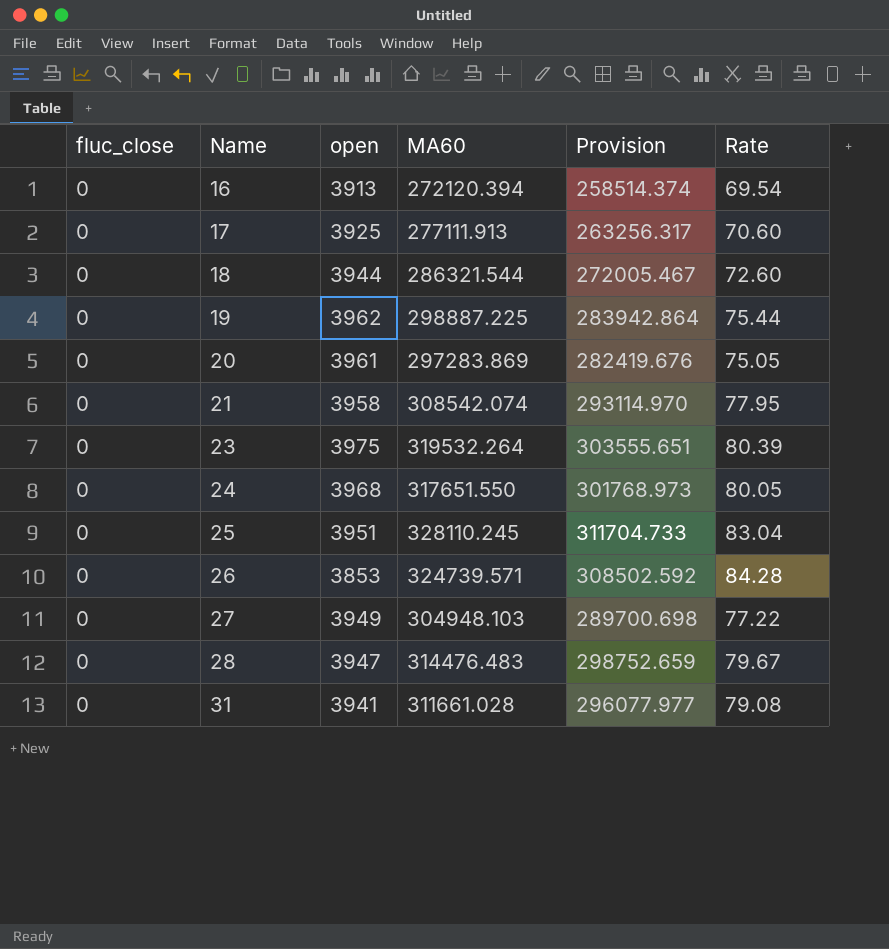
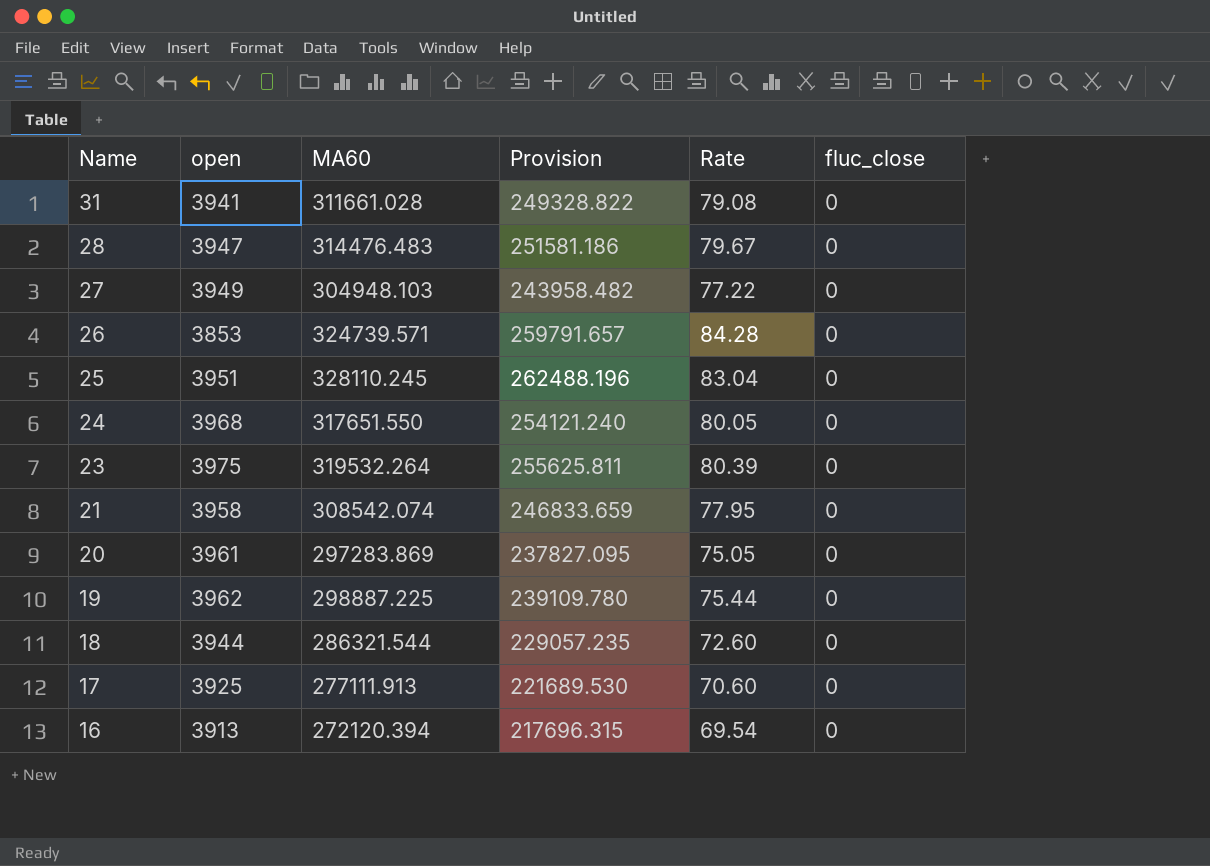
row order: Name ascending -> Name descending
column Provision | formula: [MA60] * 0.95 -> [MA60] * 0.8
column fluc_close | position: 1 -> 6

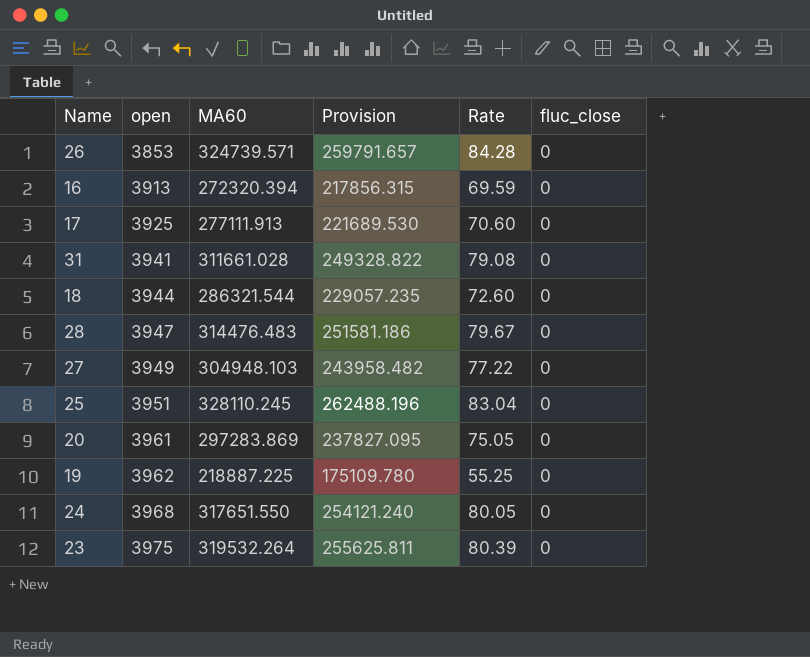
row order: Name descending -> open ascending
row 21: 3958 | 308542.074 | 246833.659 | 77.95 | 0 -> none
16 | MA60: 272120.394 -> 272320.394
16 | Provision: 217696.315 -> 217856.315
16 | Rate: 69.54 -> 69.59
19 | MA60: 298887.225 -> 218887.225
19 | Provision: 239109.780 -> 175109.780
19 | Rate: 75.44 -> 55.25

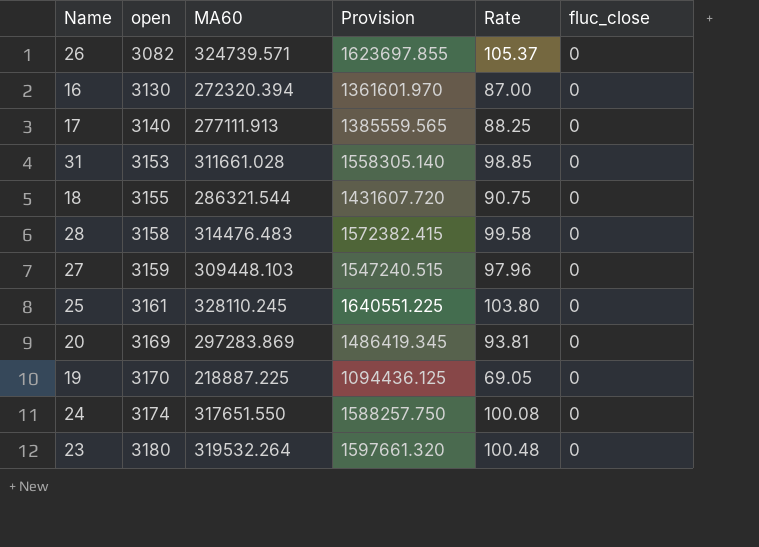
column Provision | formula: [MA60] * 0.8 -> [MA60] * 5
26 | open: 3853 -> 3082
26 | Rate: 84.28 -> 105.37
16 | open: 3913 -> 3130
16 | Rate: 69.59 -> 87.00
17 | open: 3925 -> 3140
17 | Rate: 70.60 -> 88.25
31 | open: 3941 -> 3153
31 | Rate: 79.08 -> 98.85
18 | open: 3944 -> 3155
18 | Rate: 72.60 -> 90.75
28 | open: 3947 -> 3158
28 | Rate: 79.67 -> 99.58
27 | open: 3949 -> 3159
27 | MA60: 304948.103 -> 309448.103
27 | Rate: 77.22 -> 97.96
25 | open: 3951 -> 3161
25 | Rate: 83.04 -> 103.80
20 | open: 3961 -> 3169
20 | Rate: 75.05 -> 93.81
19 | open: 3962 -> 3170
19 | Rate: 55.25 -> 69.05
24 | open: 3968 -> 3174
24 | Rate: 80.05 -> 100.08
23 | open: 3975 -> 3180
23 | Rate: 80.39 -> 100.48

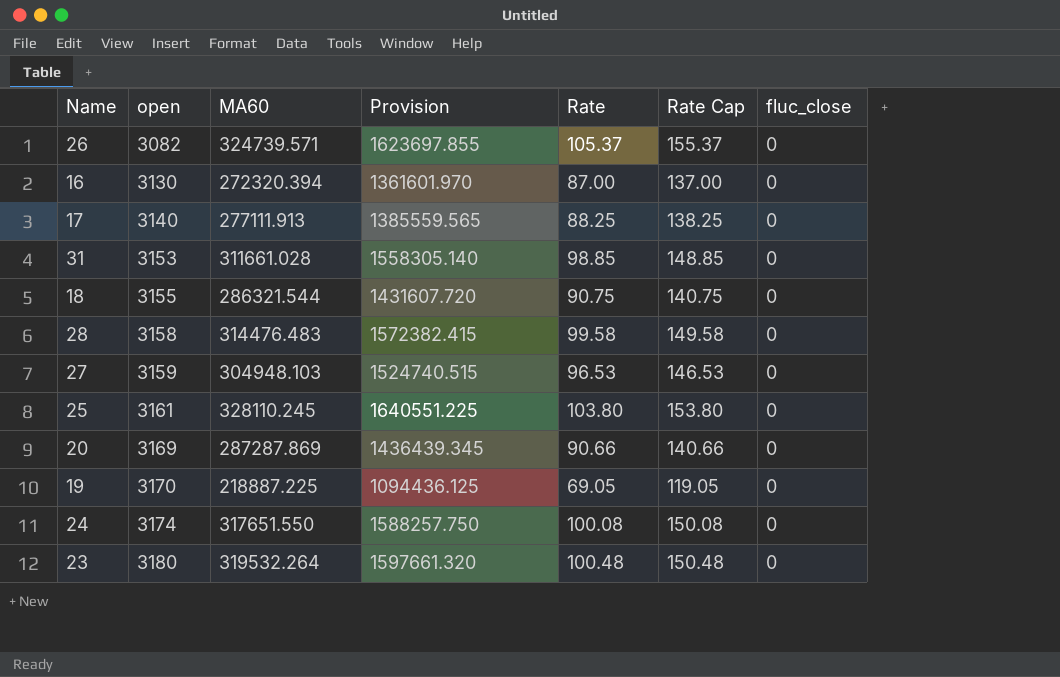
column Rate Cap | formula: none -> [Rate] + 50
27 | MA60: 309448.103 -> 304948.103
27 | Provision: 1547240.515 -> 1524740.515
27 | Rate: 97.96 -> 96.53
20 | MA60: 297283.869 -> 287287.869
20 | Provision: 1486419.345 -> 1436439.345
20 | Rate: 93.81 -> 90.66

